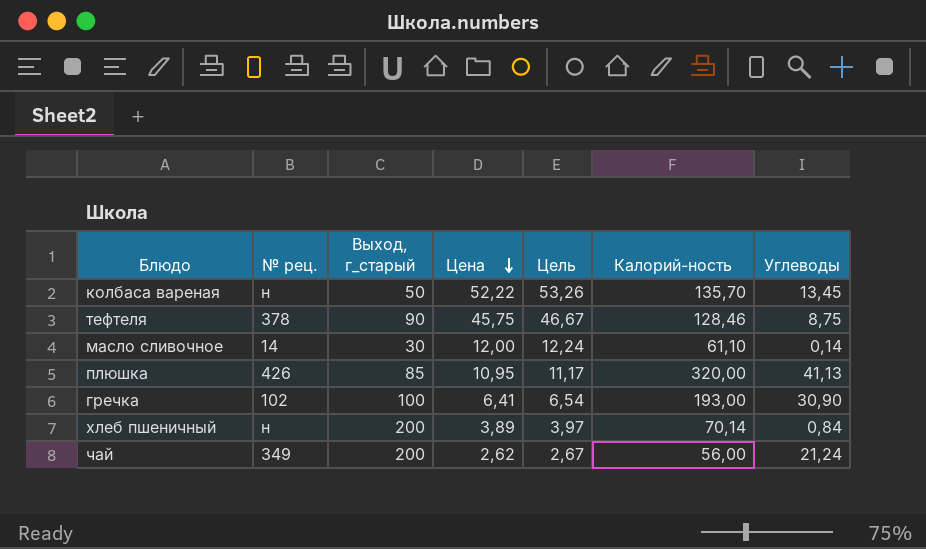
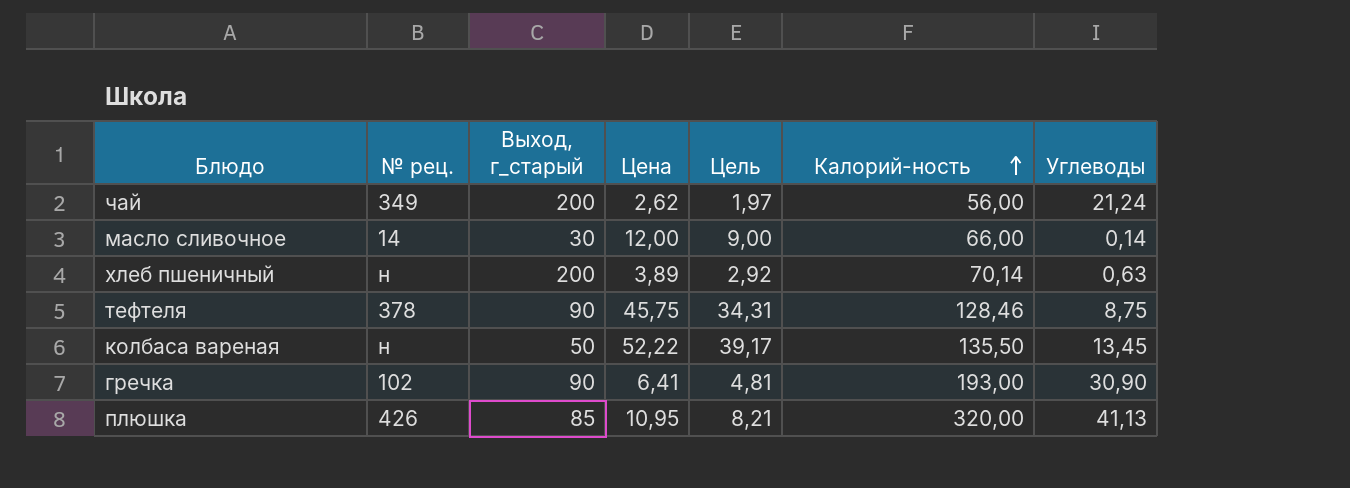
row order: Цена descending -> Калорий-ность ascending
column Цель | formula: [Цена] * 1,02 -> [Цена] * 0,75
масло сливочное | Калорий-ность: 61,10 -> 66,00
хлеб пшеничный | Углеводы: 0,84 -> 0,63
колбаса вареная | Калорий-ность: 135,70 -> 135,50
гречка | Выход, г_старый: 100 -> 90

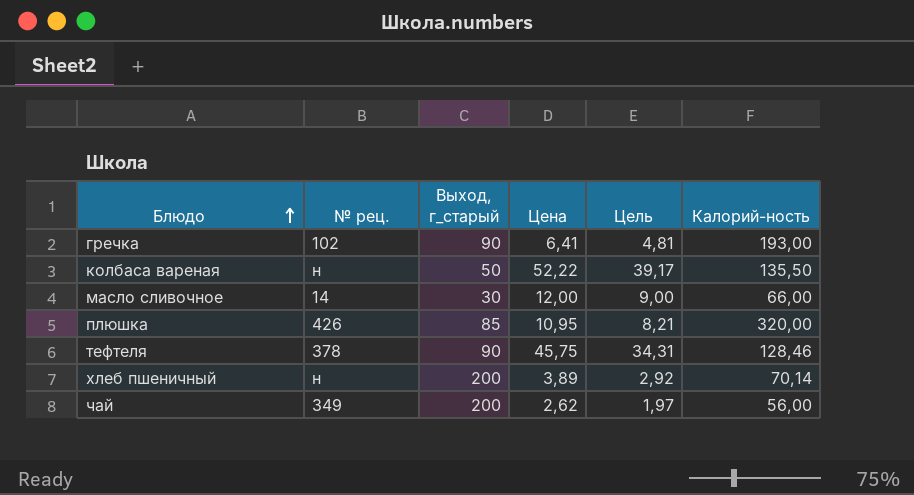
row order: Калорий-ность ascending -> Блюдо ascending
column Углеводы | position: 7 -> none

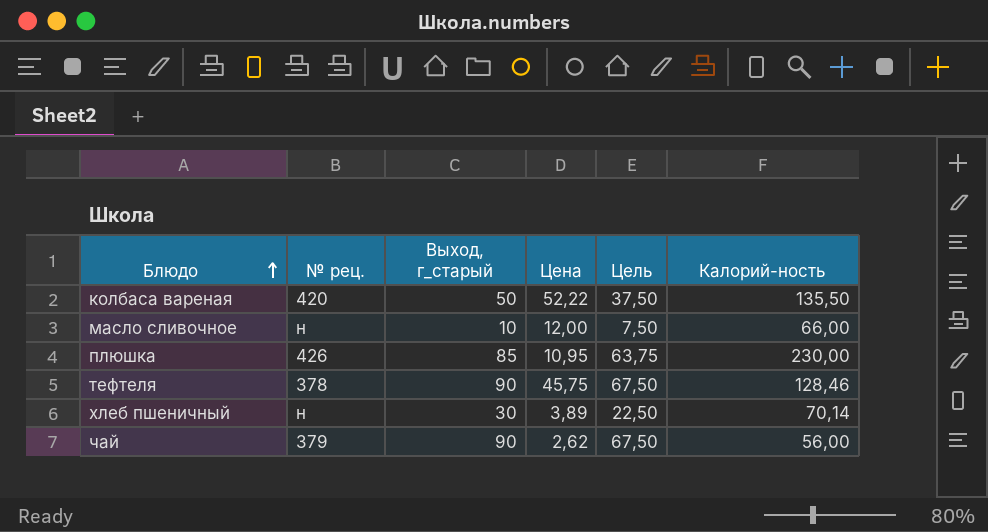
column Цель | formula: [Цена] * 0,75 -> [Выход, г_старый] * 0,75
row гречка: 102 | 90 | 6,41 | 4,81 | 193,00 -> none
колбаса вареная | № рец.: н -> 420
масло сливочное | № рец.: 14 -> н
масло сливочное | Выход, г_старый: 30 -> 10
плюшка | Калорий-ность: 320,00 -> 230,00
хлеб пшеничный | Выход, г_старый: 200 -> 30
чай | № рец.: 349 -> 379
чай | Выход, г_старый: 200 -> 90

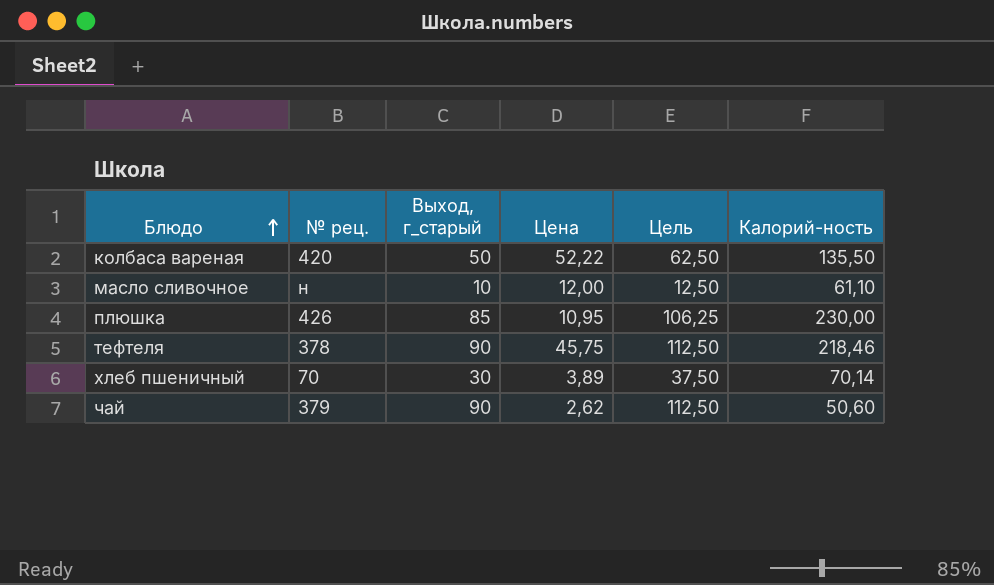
column Цель | formula: [Выход, г_старый] * 0,75 -> [Выход, г_старый] * 1,25
масло сливочное | Калорий-ность: 66,00 -> 61,10
тефтеля | Калорий-ность: 128,46 -> 218,46
хлеб пшеничный | № рец.: н -> 70
чай | Калорий-ность: 56,00 -> 50,60

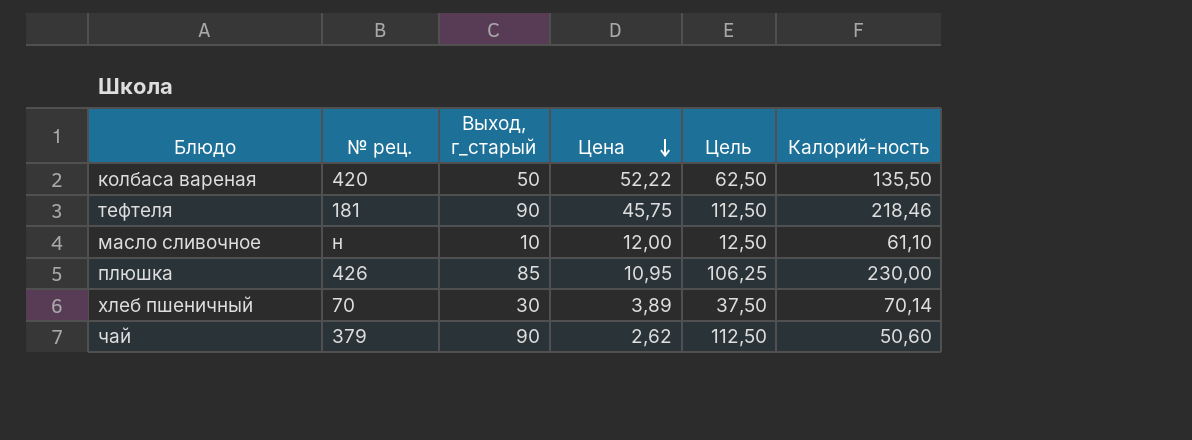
row order: Блюдо ascending -> Цена descending
тефтеля | № рец.: 378 -> 181

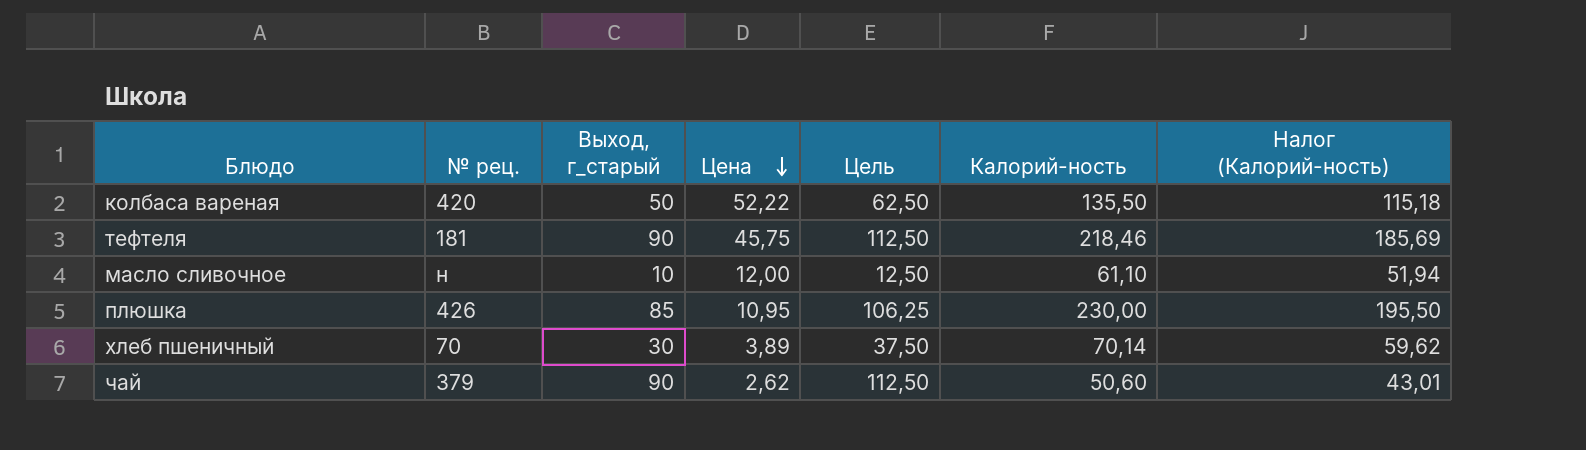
column Налог (Калорий-ность) | formula: none -> [Калорий-ность] * 0,85

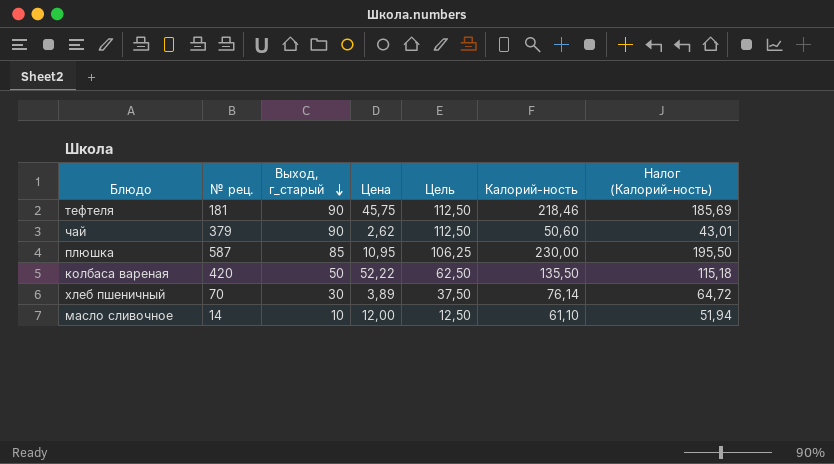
row order: Цена descending -> Выход, г_старый descending
плюшка | № рец.: 426 -> 587
хлеб пшеничный | Калорий-ность: 70,14 -> 76,14
хлеб пшеничный | Налог (Калорий-ность): 59,62 -> 64,72
масло сливочное | № рец.: н -> 14

